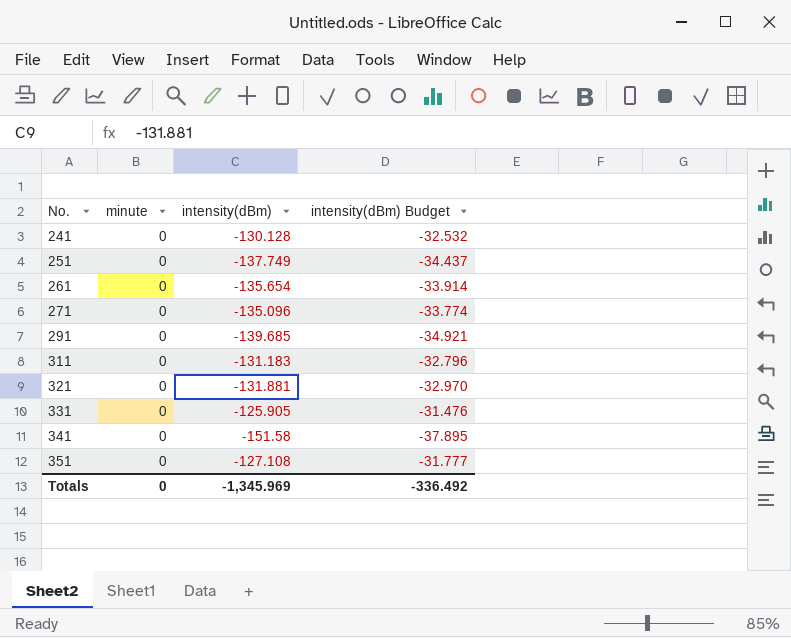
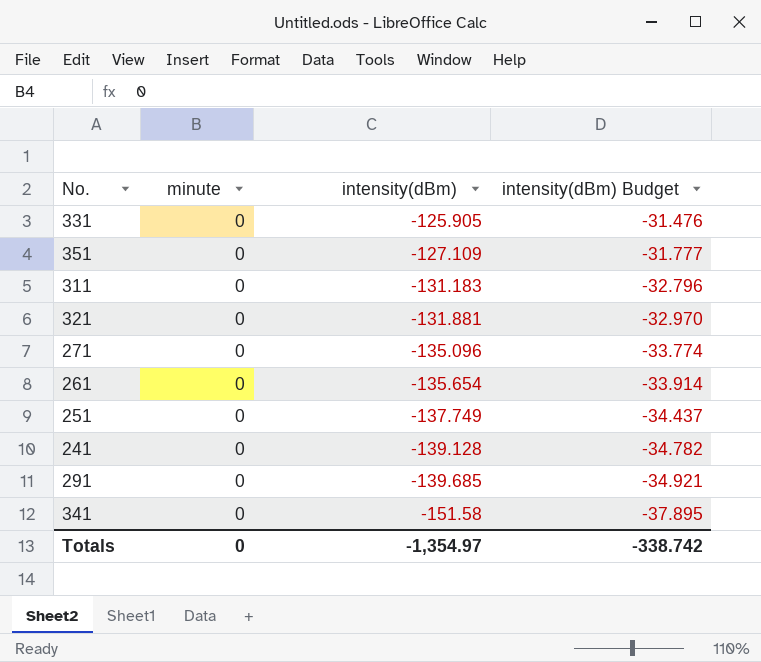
row order: No. ascending -> intensity(dBm) descending
351 | intensity(dBm): -127.108 -> -127.109
241 | intensity(dBm): -130.128 -> -139.128
241 | intensity(dBm) Budget: -32.532 -> -34.782
Totals | intensity(dBm): -1,345.969 -> -1,354.97
Totals | intensity(dBm) Budget: -336.492 -> -338.742

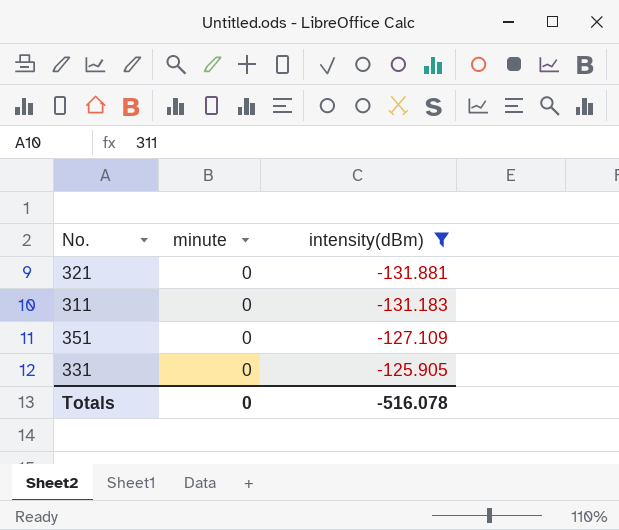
filter: none -> intensity(dBm) >= -131.881
row order: intensity(dBm) descending -> intensity(dBm) ascending
column intensity(dBm) Budget | formula: [intensity(dBm)] * 0.25 -> none
Totals | intensity(dBm): -1,354.97 -> -516.078

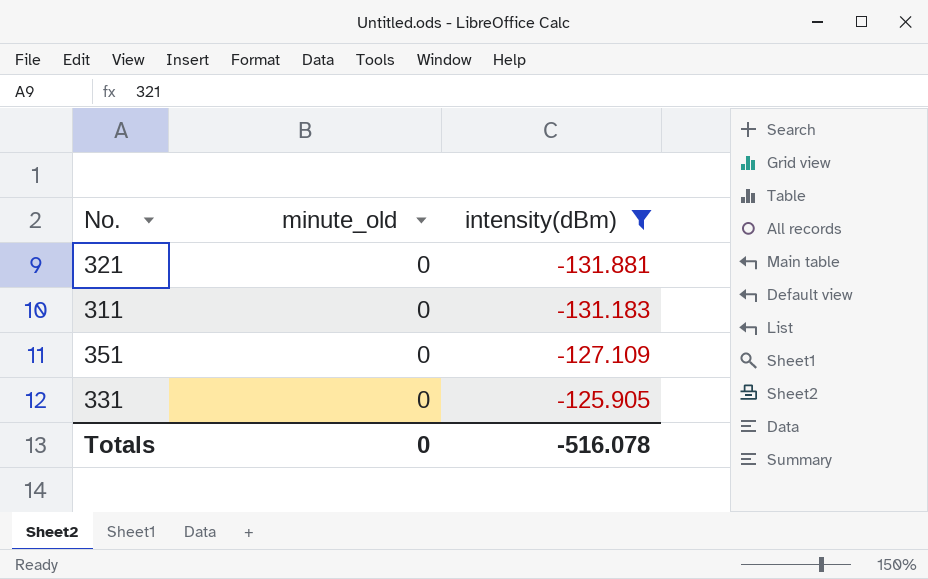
column name: minute -> minute_old

